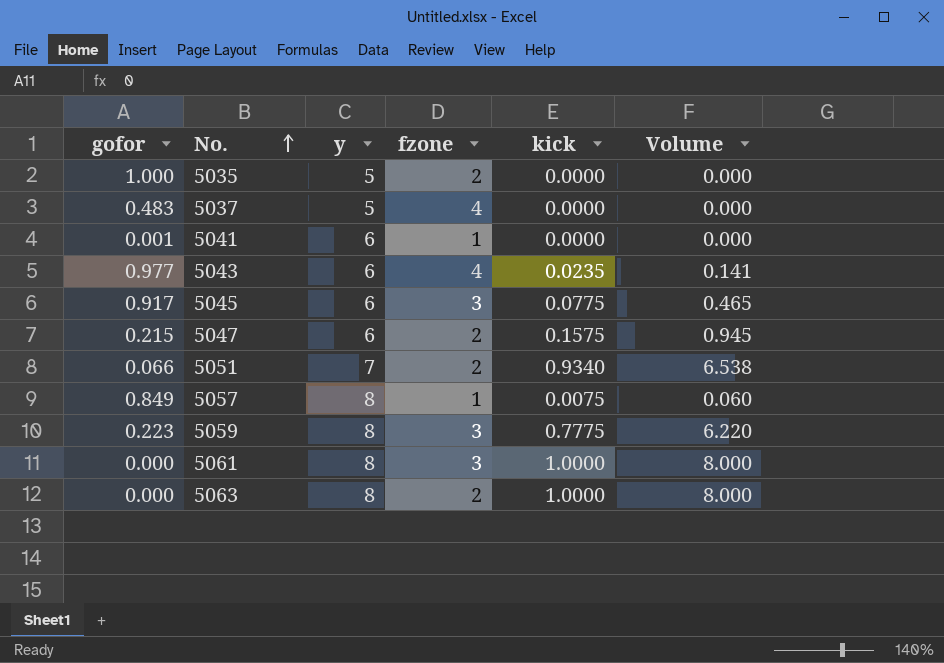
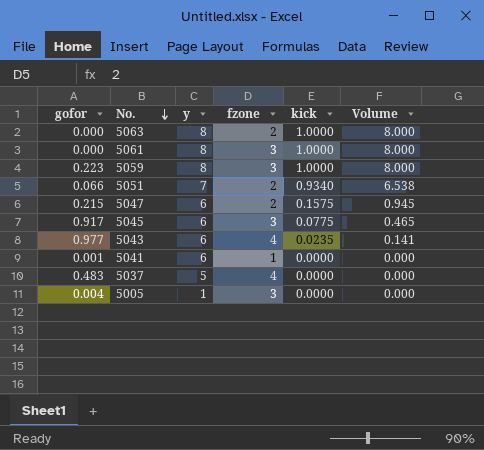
row order: No. ascending -> No. descending
row 5035: 1.000 | 5 | 2 | 0.0000 | 0.000 -> none
row 5057: 0.849 | 8 | 1 | 0.0075 | 0.060 -> none
5059 | kick: 0.7775 -> 1.0000
5059 | Volume: 6.220 -> 8.000
row 5005: none -> 0.004 | 1 | 3 | 0.0000 | 0.000

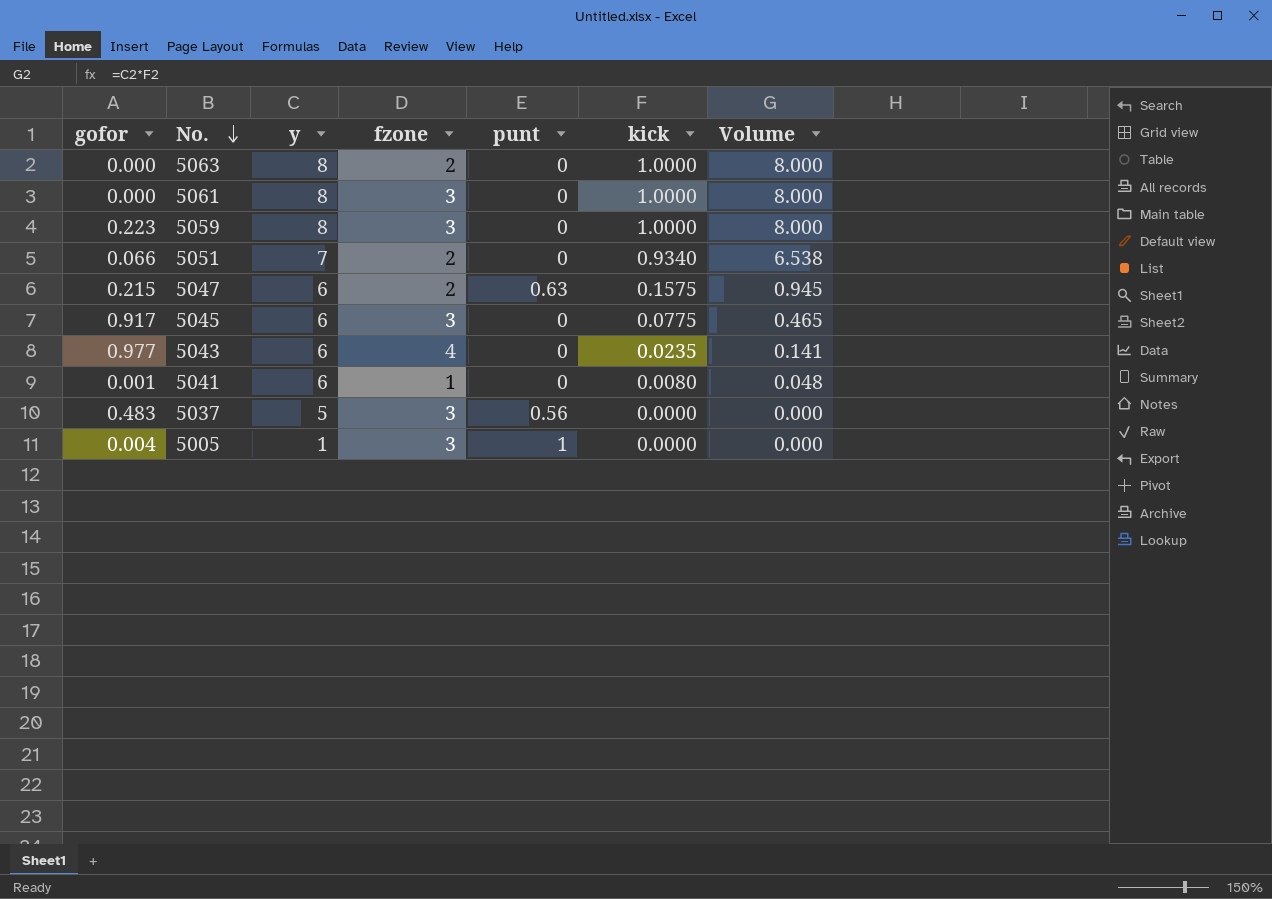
column punt | position: none -> 5
5041 | kick: 0.0000 -> 0.0080
5041 | Volume: 0.000 -> 0.048
5037 | fzone: 4 -> 3

